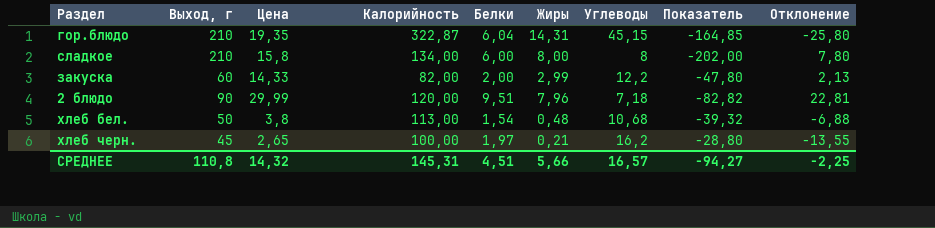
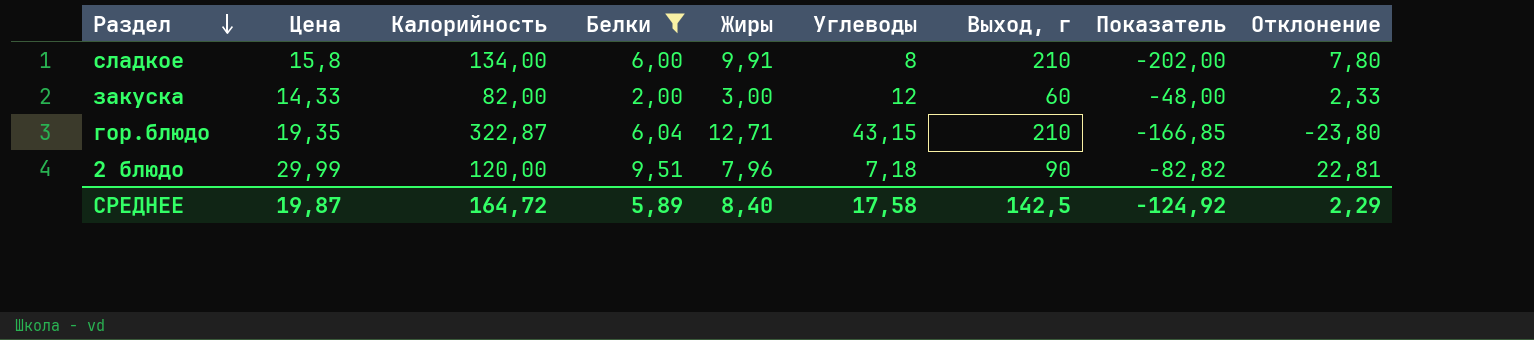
filter: none -> Белки >= 2,00
row order: none -> Раздел descending
column Выход, г | position: 2 -> 7
сладкое | Жиры: 8,00 -> 9,91
закуска | Жиры: 2,99 -> 3,00
закуска | Углеводы: 12,2 -> 12
закуска | Показатель: -47,80 -> -48,00
закуска | Отклонение: 2,13 -> 2,33
гор.блюдо | Жиры: 14,31 -> 12,71
гор.блюдо | Углеводы: 45,15 -> 43,15
гор.блюдо | Показатель: -164,85 -> -166,85
гор.блюдо | Отклонение: -25,80 -> -23,80
СРЕДНЕЕ | Цена: 14,32 -> 19,87
СРЕДНЕЕ | Калорийность: 145,31 -> 164,72
СРЕДНЕЕ | Белки: 4,51 -> 5,89
СРЕДНЕЕ | Жиры: 5,66 -> 8,40
СРЕДНЕЕ | Углеводы: 16,57 -> 17,58
СРЕДНЕЕ | Выход, г: 110,8 -> 142,5
СРЕДНЕЕ | Показатель: -94,27 -> -124,92
СРЕДНЕЕ | Отклонение: -2,25 -> 2,29

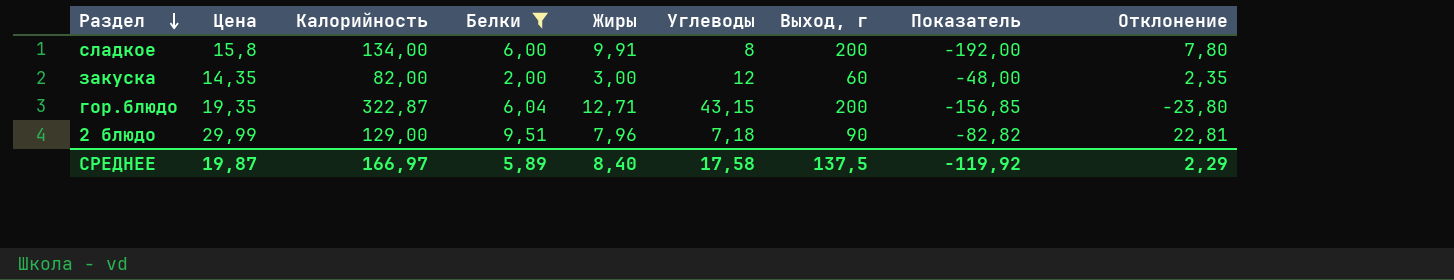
сладкое | Выход, г: 210 -> 200
сладкое | Показатель: -202,00 -> -192,00
закуска | Цена: 14,33 -> 14,35
закуска | Отклонение: 2,33 -> 2,35
гор.блюдо | Выход, г: 210 -> 200
гор.блюдо | Показатель: -166,85 -> -156,85
2 блюдо | Калорийность: 120,00 -> 129,00
СРЕДНЕЕ | Калорийность: 164,72 -> 166,97
СРЕДНЕЕ | Выход, г: 142,5 -> 137,5
СРЕДНЕЕ | Показатель: -124,92 -> -119,92

